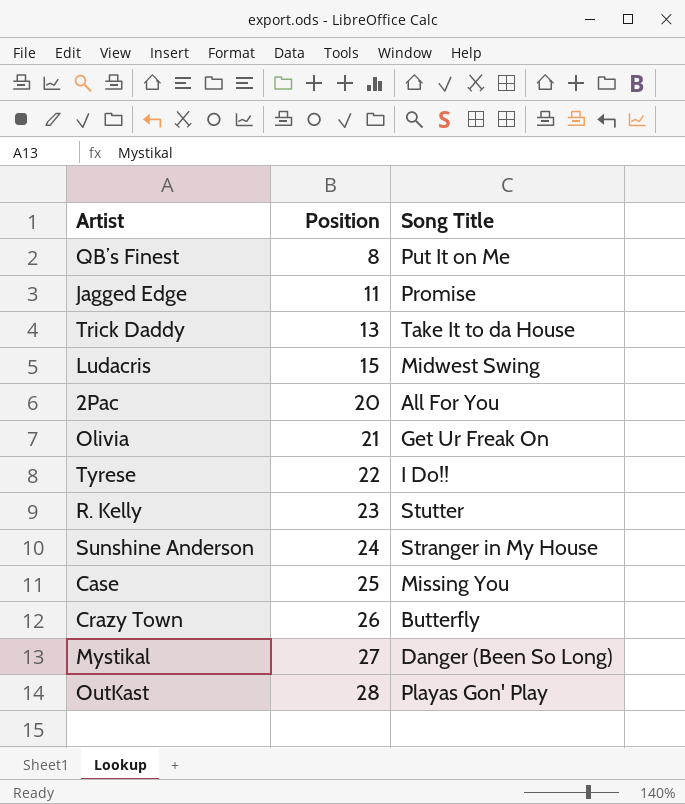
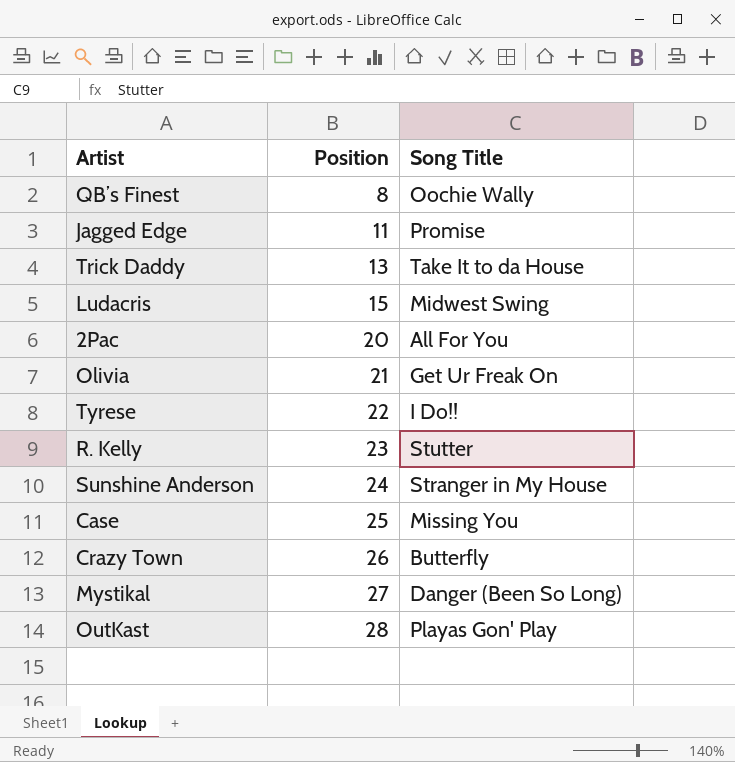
QB’s Finest | Song Title: Put It on Me -> Oochie Wally

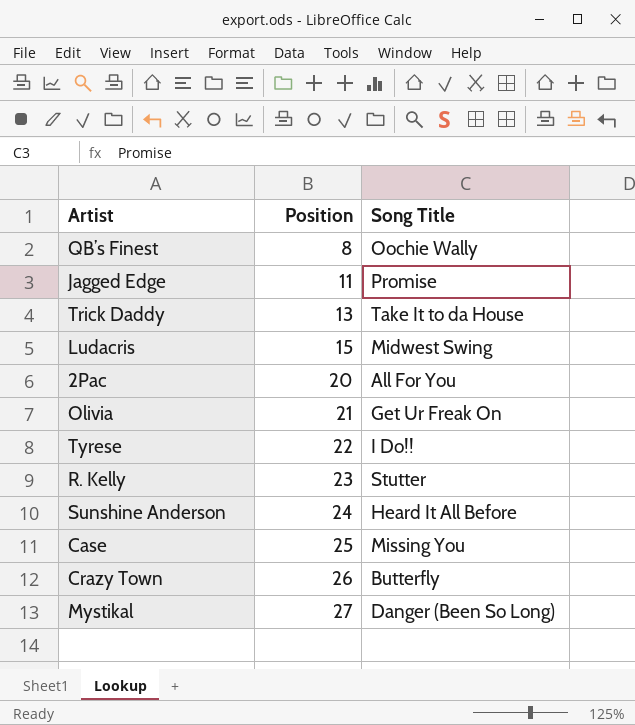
row OutKast: 28 | Playas Gon' Play -> none
Sunshine Anderson | Song Title: Stranger in My House -> Heard It All Before

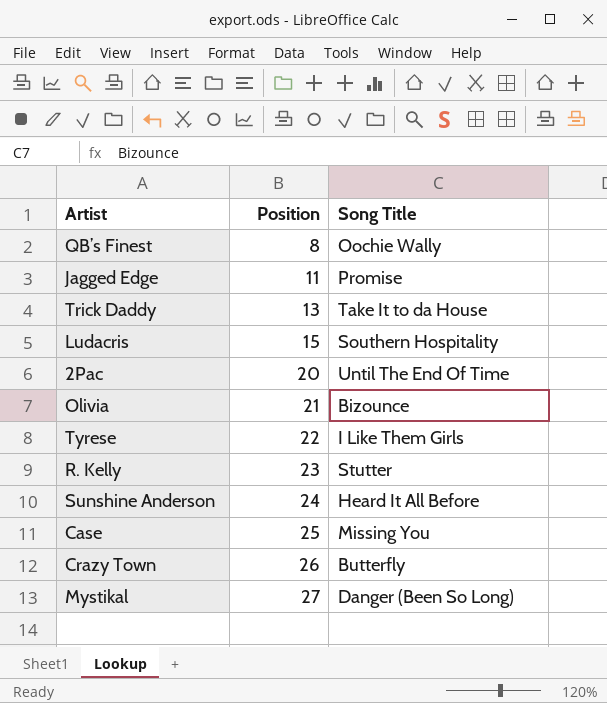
Ludacris | Song Title: Midwest Swing -> Southern Hospitality
2Pac | Song Title: All For You -> Until The End Of Time
Olivia | Song Title: Get Ur Freak On -> Bizounce
Tyrese | Song Title: I Do!! -> I Like Them Girls

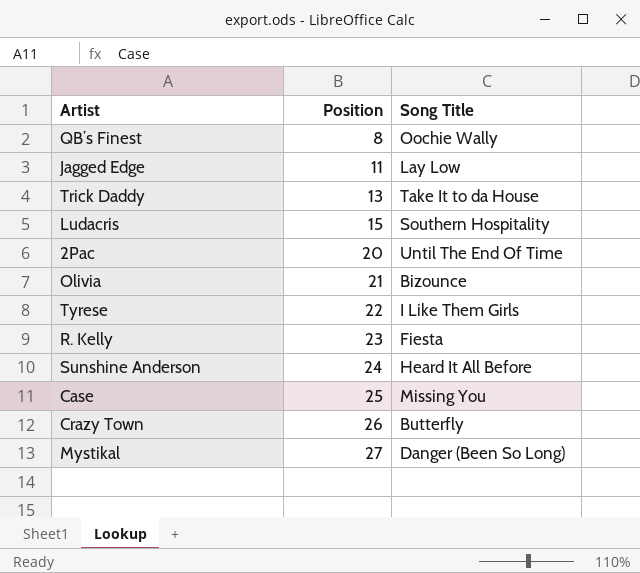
Jagged Edge | Song Title: Promise -> Lay Low
R. Kelly | Song Title: Stutter -> Fiesta

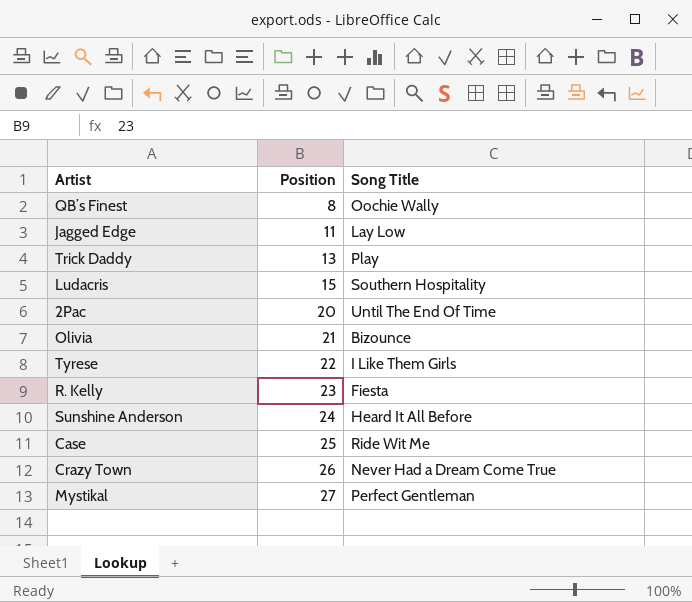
Trick Daddy | Song Title: Take It to da House -> Play
Case | Song Title: Missing You -> Ride Wit Me
Crazy Town | Song Title: Butterfly -> Never Had a Dream Come True
Mystikal | Song Title: Danger (Been So Long) -> Perfect Gentleman

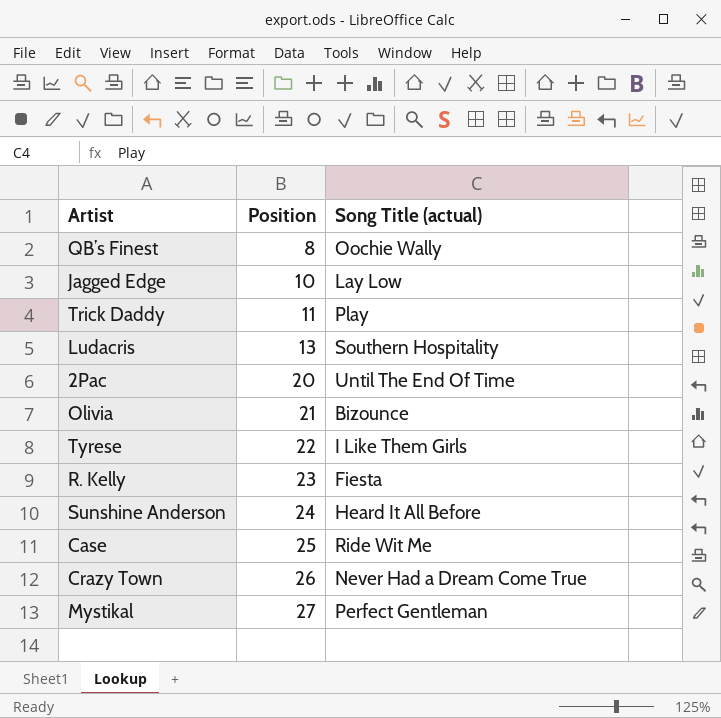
column name: Song Title -> Song Title (actual)
Jagged Edge | Position: 11 -> 10
Trick Daddy | Position: 13 -> 11
Ludacris | Position: 15 -> 13

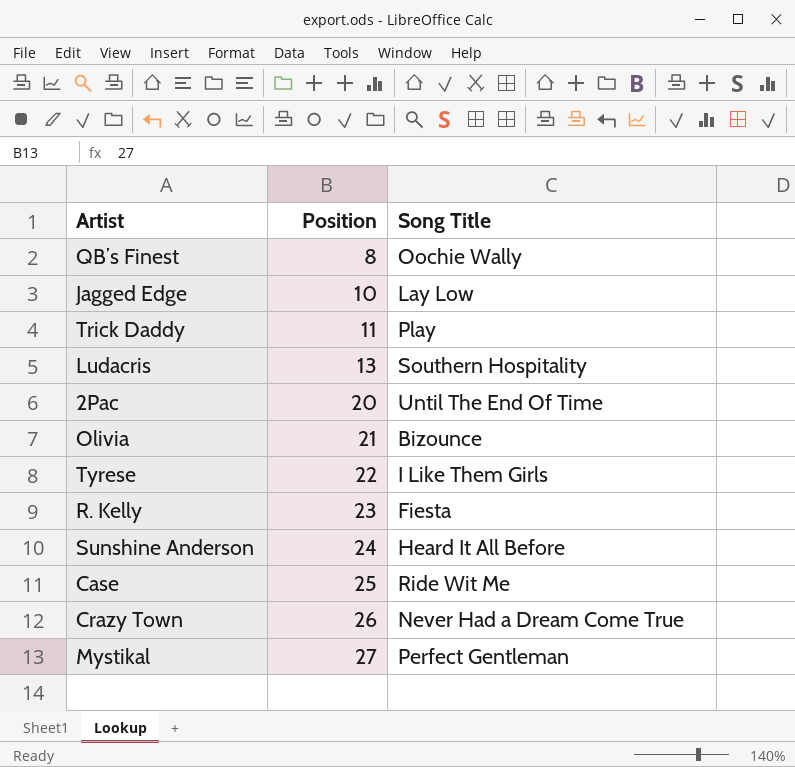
column name: Song Title (actual) -> Song Title

